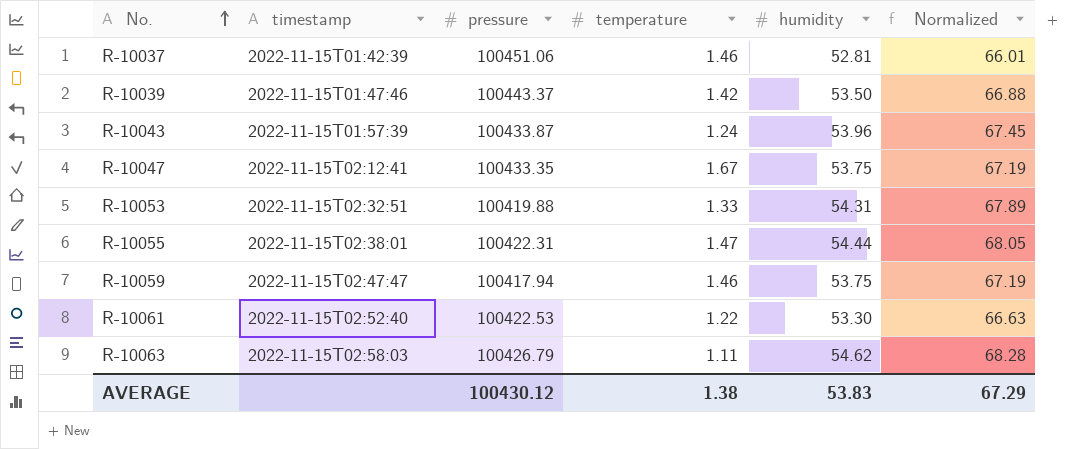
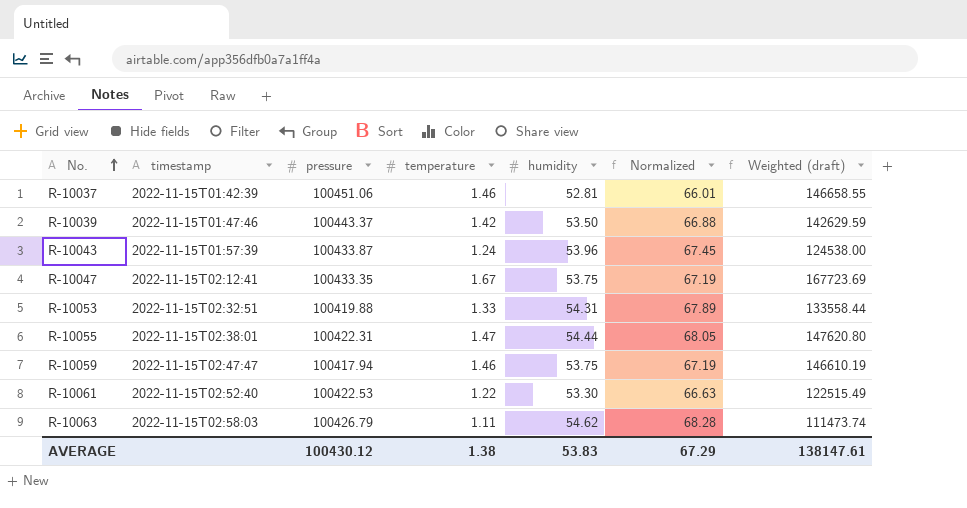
column Weighted (draft) | formula: none -> [pressure] * [temperature]

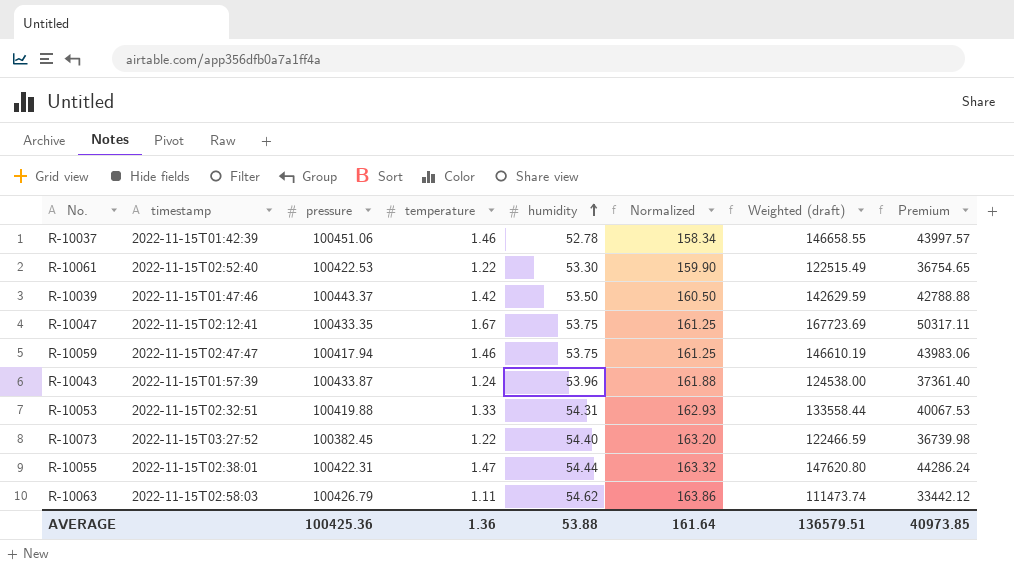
row order: No. ascending -> humidity ascending
column Normalized | formula: [humidity] * 1.25 -> [humidity] * 3
column Premium | formula: none -> [Weighted (draft)] * 0.3
R-10037 | humidity: 52.81 -> 52.78
row R-10073: none -> 2022-11-15T03:27:52 | 100382.45 | 1.22 | 54.40 | 163.20 | 122466.59 | 36739.98
AVERAGE | pressure: 100430.12 -> 100425.36
AVERAGE | temperature: 1.38 -> 1.36
AVERAGE | humidity: 53.83 -> 53.88
AVERAGE | Normalized: 67.29 -> 161.64
AVERAGE | Weighted (draft): 138147.61 -> 136579.51

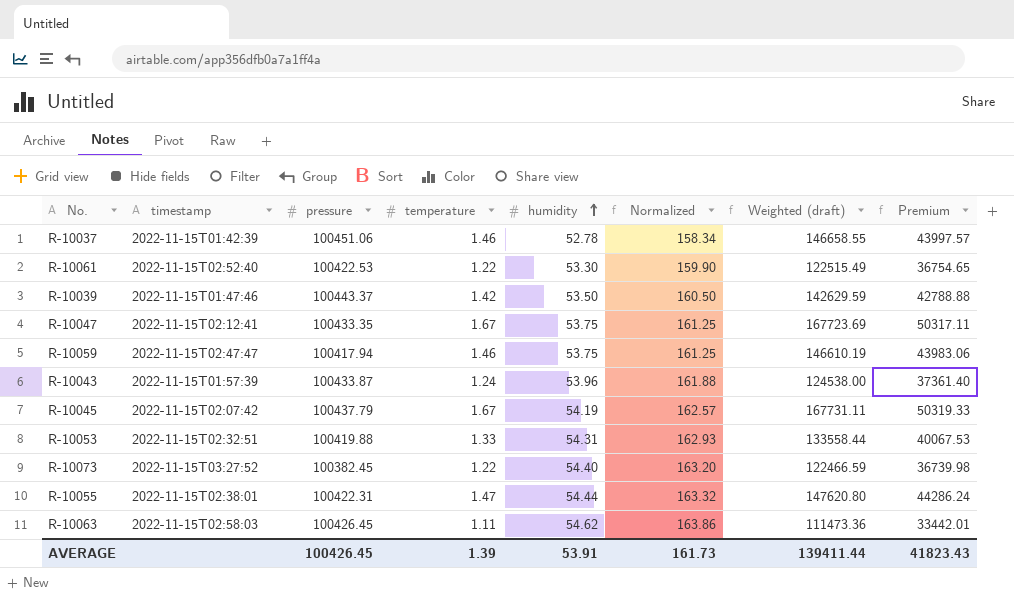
row R-10045: none -> 2022-11-15T02:07:42 | 100437.79 | 1.67 | 54.19 | 162.57 | 167731.11 | 50319.33
R-10063 | pressure: 100426.79 -> 100426.45
R-10063 | Weighted (draft): 111473.74 -> 111473.36
R-10063 | Premium: 33442.12 -> 33442.01
AVERAGE | pressure: 100425.36 -> 100426.45
AVERAGE | temperature: 1.36 -> 1.39
AVERAGE | humidity: 53.88 -> 53.91
AVERAGE | Normalized: 161.64 -> 161.73
AVERAGE | Weighted (draft): 136579.51 -> 139411.44
AVERAGE | Premium: 40973.85 -> 41823.43

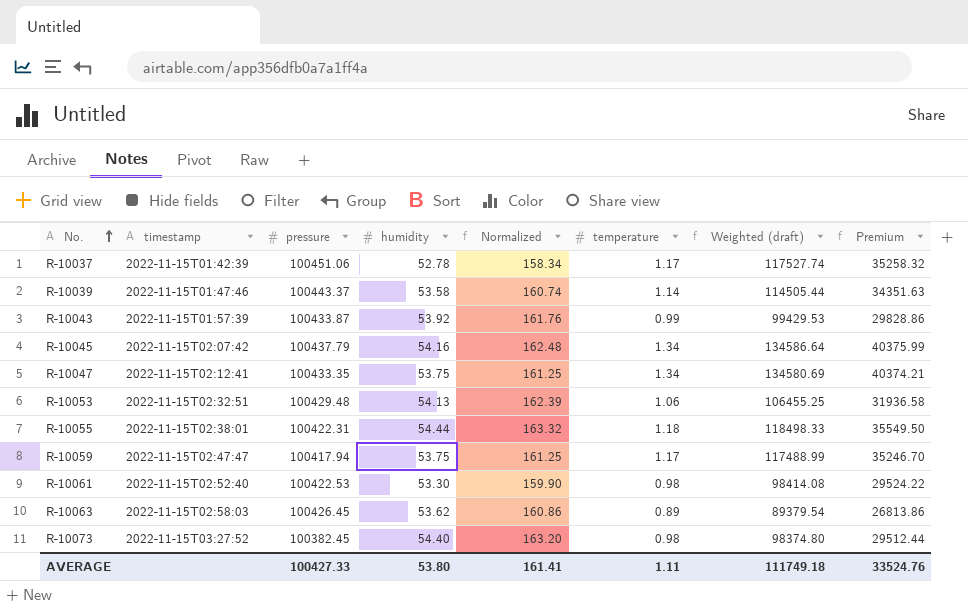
row order: humidity ascending -> No. ascending
column temperature | position: 4 -> 6
R-10037 | temperature: 1.46 -> 1.17
R-10037 | Weighted (draft): 146658.55 -> 117527.74
R-10037 | Premium: 43997.57 -> 35258.32
R-10039 | humidity: 53.50 -> 53.58
R-10039 | Normalized: 160.50 -> 160.74
R-10039 | temperature: 1.42 -> 1.14
R-10039 | Weighted (draft): 142629.59 -> 114505.44
R-10039 | Premium: 42788.88 -> 34351.63
R-10043 | humidity: 53.96 -> 53.92
R-10043 | Normalized: 161.88 -> 161.76
R-10043 | temperature: 1.24 -> 0.99
R-10043 | Weighted (draft): 124538.00 -> 99429.53
R-10043 | Premium: 37361.40 -> 29828.86
R-10045 | humidity: 54.19 -> 54.16
R-10045 | Normalized: 162.57 -> 162.48
R-10045 | temperature: 1.67 -> 1.34
R-10045 | Weighted (draft): 167731.11 -> 134586.64
R-10045 | Premium: 50319.33 -> 40375.99
R-10047 | temperature: 1.67 -> 1.34
R-10047 | Weighted (draft): 167723.69 -> 134580.69
R-10047 | Premium: 50317.11 -> 40374.21
R-10053 | pressure: 100419.88 -> 100429.48
R-10053 | humidity: 54.31 -> 54.13
R-10053 | Normalized: 162.93 -> 162.39
R-10053 | temperature: 1.33 -> 1.06
R-10053 | Weighted (draft): 133558.44 -> 106455.25
R-10053 | Premium: 40067.53 -> 31936.58
R-10055 | temperature: 1.47 -> 1.18
R-10055 | Weighted (draft): 147620.80 -> 118498.33
R-10055 | Premium: 44286.24 -> 35549.50
R-10059 | temperature: 1.46 -> 1.17
R-10059 | Weighted (draft): 146610.19 -> 117488.99
R-10059 | Premium: 43983.06 -> 35246.70
R-10061 | temperature: 1.22 -> 0.98
R-10061 | Weighted (draft): 122515.49 -> 98414.08
R-10061 | Premium: 36754.65 -> 29524.22
R-10063 | humidity: 54.62 -> 53.62
R-10063 | Normalized: 163.86 -> 160.86
R-10063 | temperature: 1.11 -> 0.89
R-10063 | Weighted (draft): 111473.36 -> 89379.54
R-10063 | Premium: 33442.01 -> 26813.86
R-10073 | temperature: 1.22 -> 0.98
R-10073 | Weighted (draft): 122466.59 -> 98374.80
R-10073 | Premium: 36739.98 -> 29512.44
AVERAGE | pressure: 100426.45 -> 100427.33
AVERAGE | humidity: 53.91 -> 53.80
AVERAGE | Normalized: 161.73 -> 161.41
AVERAGE | temperature: 1.39 -> 1.11
AVERAGE | Weighted (draft): 139411.44 -> 111749.18
AVERAGE | Premium: 41823.43 -> 33524.76

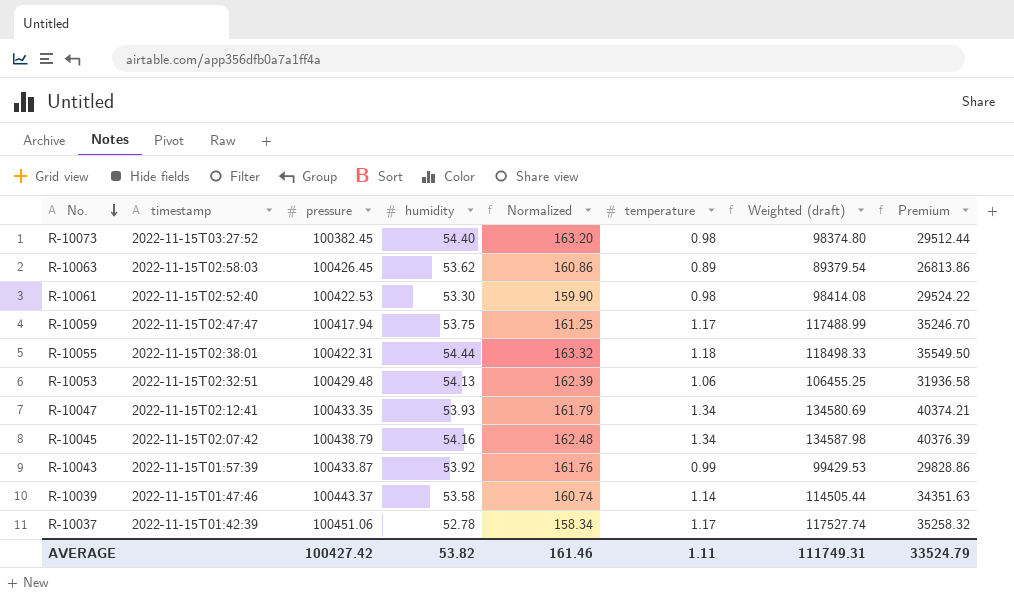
row order: No. ascending -> No. descending
R-10047 | humidity: 53.75 -> 53.93
R-10047 | Normalized: 161.25 -> 161.79
R-10045 | pressure: 100437.79 -> 100438.79
R-10045 | Weighted (draft): 134586.64 -> 134587.98
R-10045 | Premium: 40375.99 -> 40376.39
AVERAGE | pressure: 100427.33 -> 100427.42
AVERAGE | humidity: 53.80 -> 53.82
AVERAGE | Normalized: 161.41 -> 161.46
AVERAGE | Weighted (draft): 111749.18 -> 111749.31
AVERAGE | Premium: 33524.76 -> 33524.79

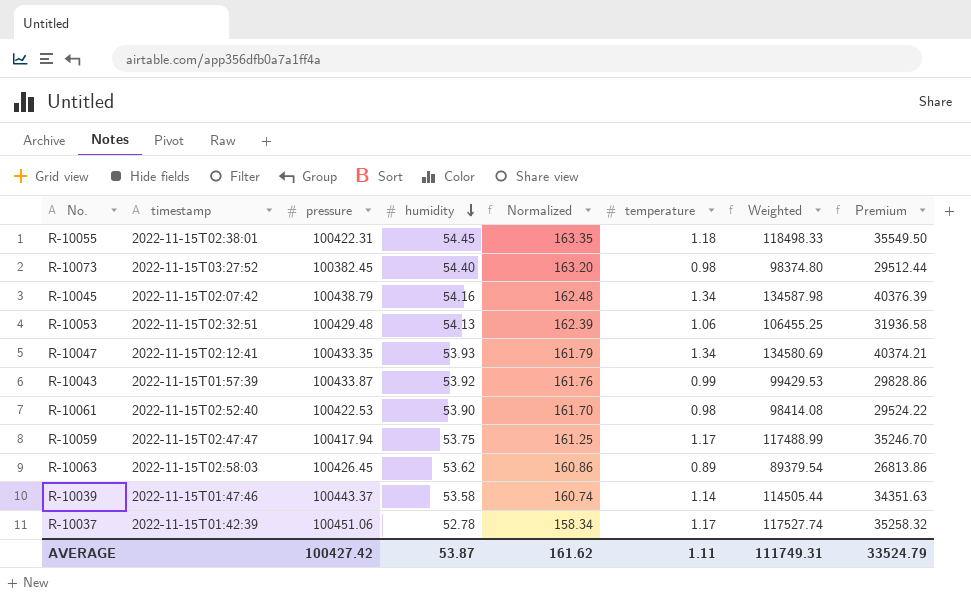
row order: No. descending -> humidity descending
column name: Weighted (draft) -> Weighted
R-10055 | humidity: 54.44 -> 54.45
R-10055 | Normalized: 163.32 -> 163.35
R-10061 | humidity: 53.30 -> 53.90
R-10061 | Normalized: 159.90 -> 161.70
AVERAGE | humidity: 53.82 -> 53.87
AVERAGE | Normalized: 161.46 -> 161.62

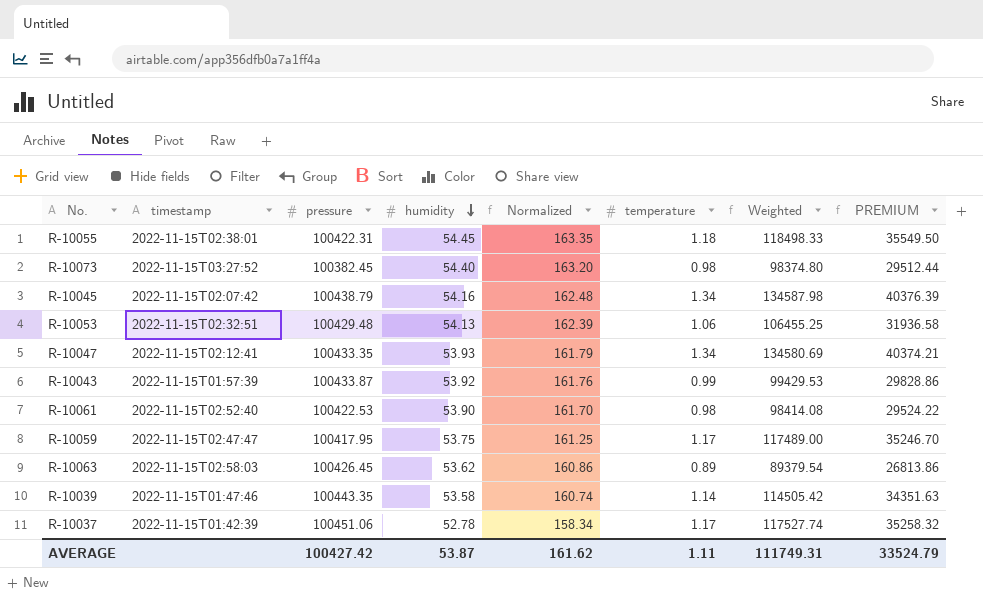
column name: Premium -> PREMIUM
R-10059 | pressure: 100417.94 -> 100417.95
R-10059 | Weighted: 117488.99 -> 117489.00
R-10039 | pressure: 100443.37 -> 100443.35
R-10039 | Weighted: 114505.44 -> 114505.42

